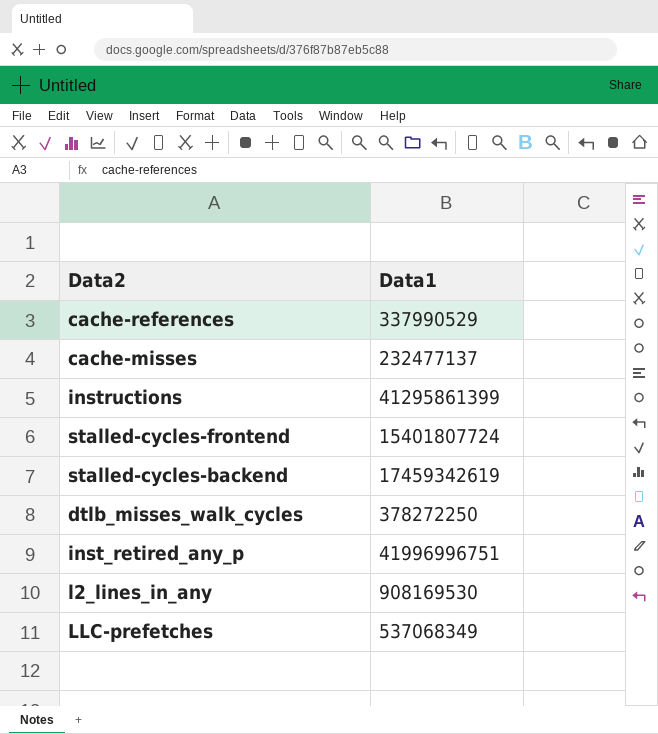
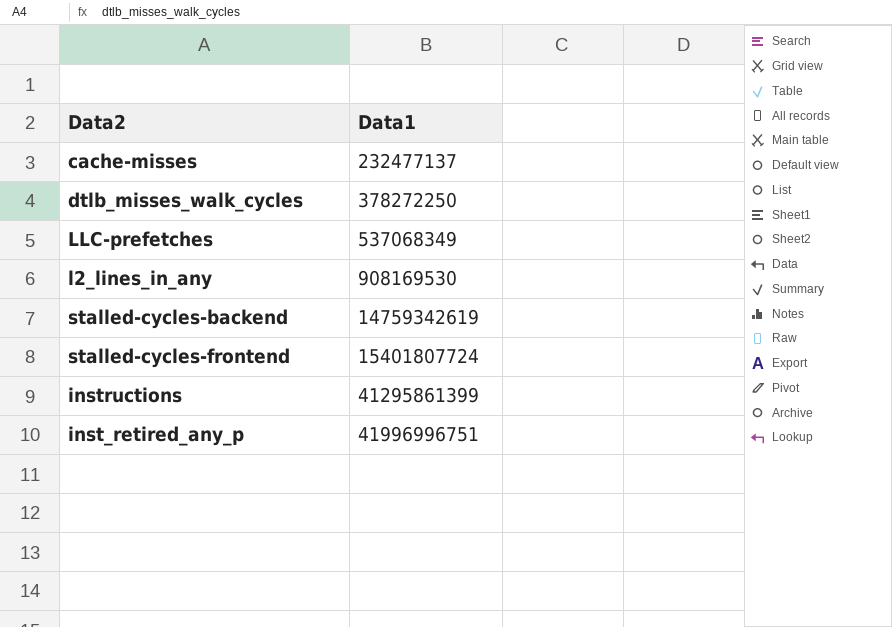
row order: none -> Data1 ascending
row cache-references: 337990529 -> none
stalled-cycles-backend | Data1: 17459342619 -> 14759342619

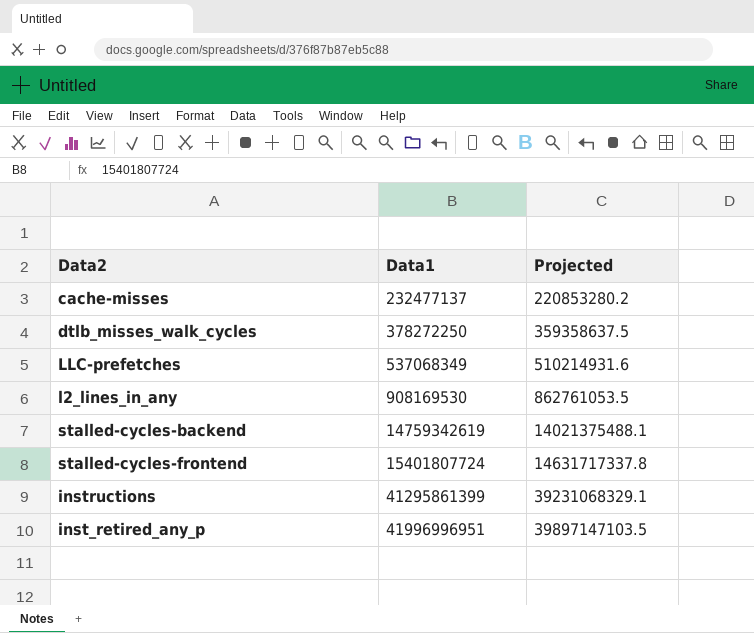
column Projected | formula: none -> [Data1] * 0.95
inst_retired_any_p | Data1: 41996996751 -> 41996996951

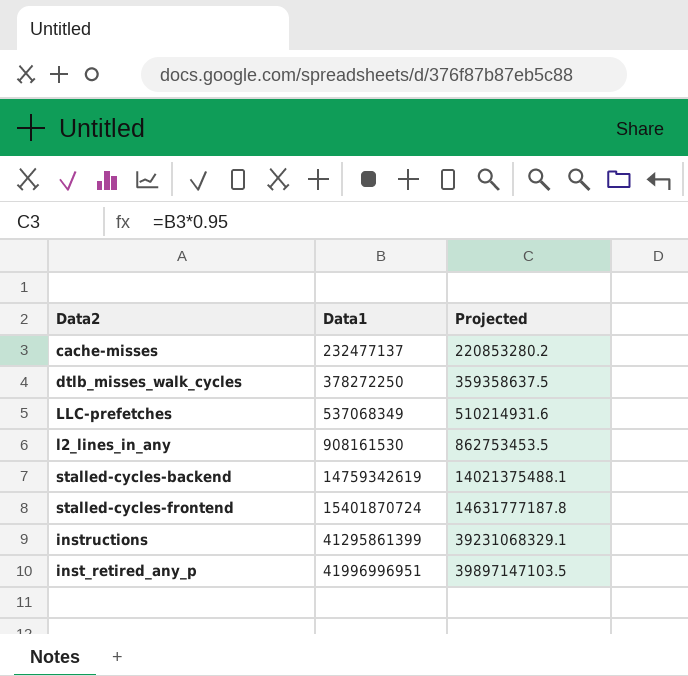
l2_lines_in_any | Data1: 908169530 -> 908161530
l2_lines_in_any | Projected: 862761053.5 -> 862753453.5
stalled-cycles-frontend | Data1: 15401807724 -> 15401870724
stalled-cycles-frontend | Projected: 14631717337.8 -> 14631777187.8

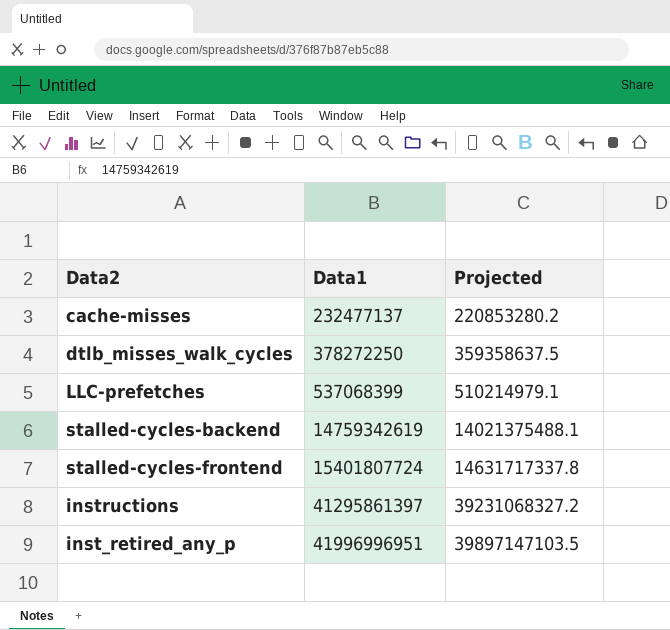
row l2_lines_in_any: 908161530 | 862753453.5 -> none
LLC-prefetches | Data1: 537068349 -> 537068399
LLC-prefetches | Projected: 510214931.6 -> 510214979.1
stalled-cycles-frontend | Data1: 15401870724 -> 15401807724
stalled-cycles-frontend | Projected: 14631777187.8 -> 14631717337.8
instructions | Data1: 41295861399 -> 41295861397
instructions | Projected: 39231068329.1 -> 39231068327.2

